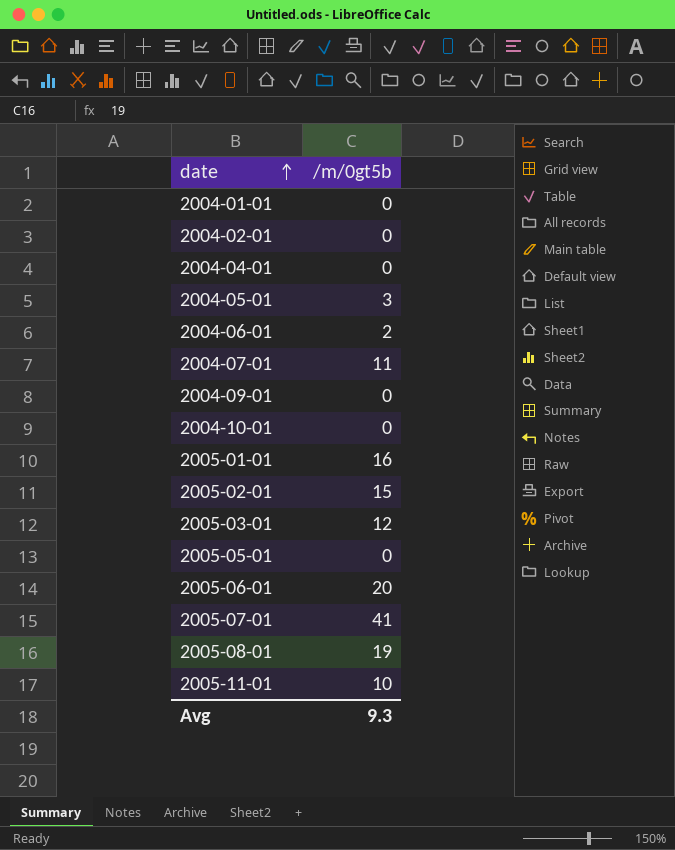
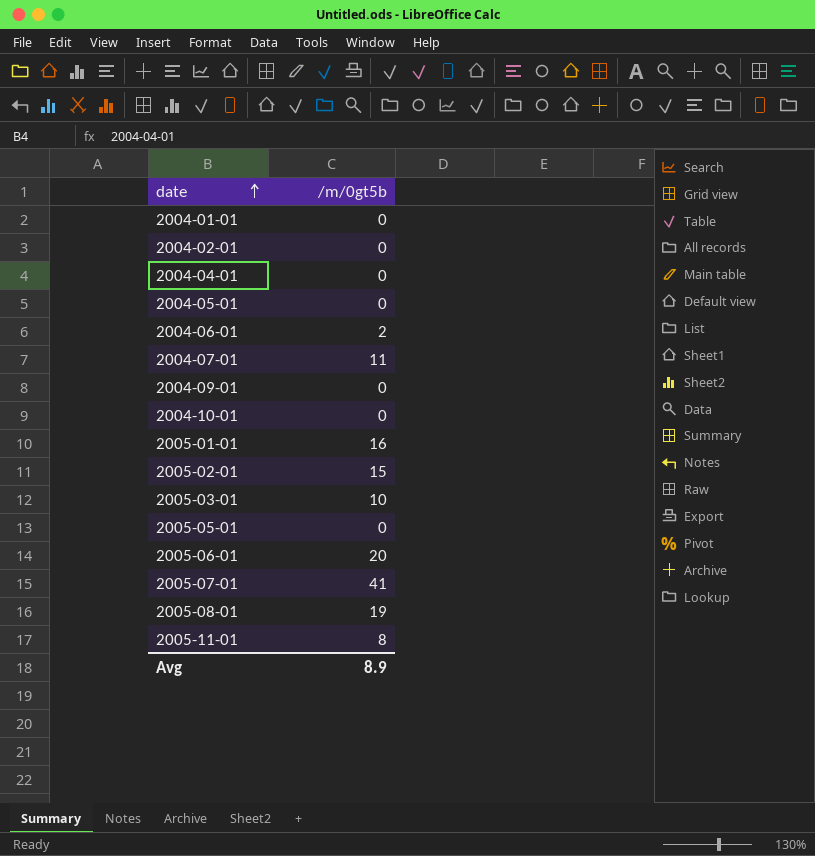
2004-05-01 | /m/0gt5b: 3 -> 0
2005-03-01 | /m/0gt5b: 12 -> 10
2005-11-01 | /m/0gt5b: 10 -> 8
Avg | /m/0gt5b: 9.3 -> 8.9

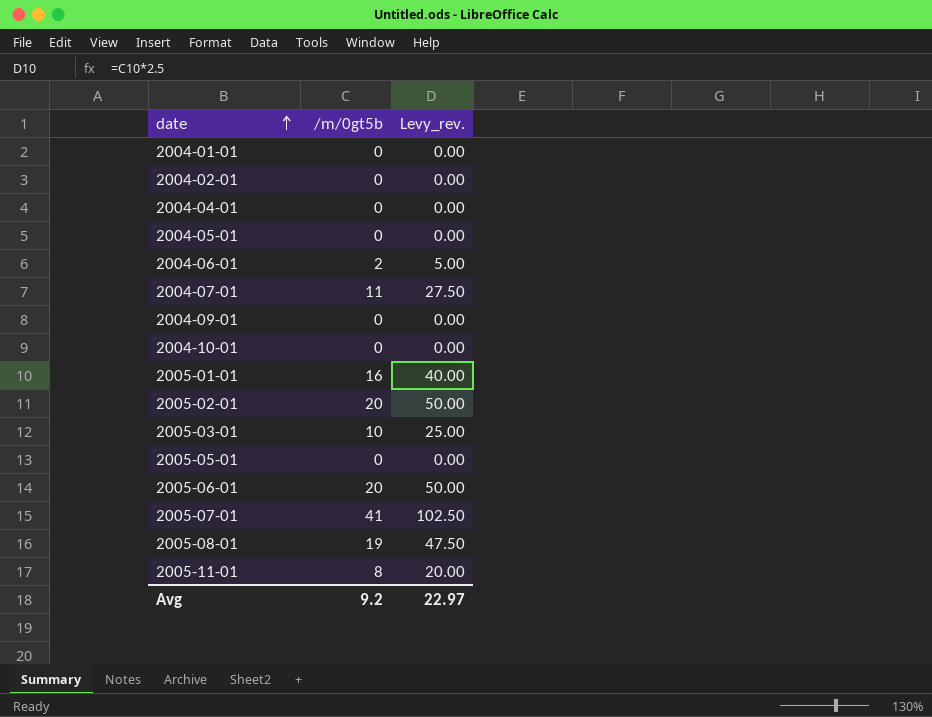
column Levy_rev. | formula: none -> [/m/0gt5b] * 2.5
2005-02-01 | /m/0gt5b: 15 -> 20
Avg | /m/0gt5b: 8.9 -> 9.2

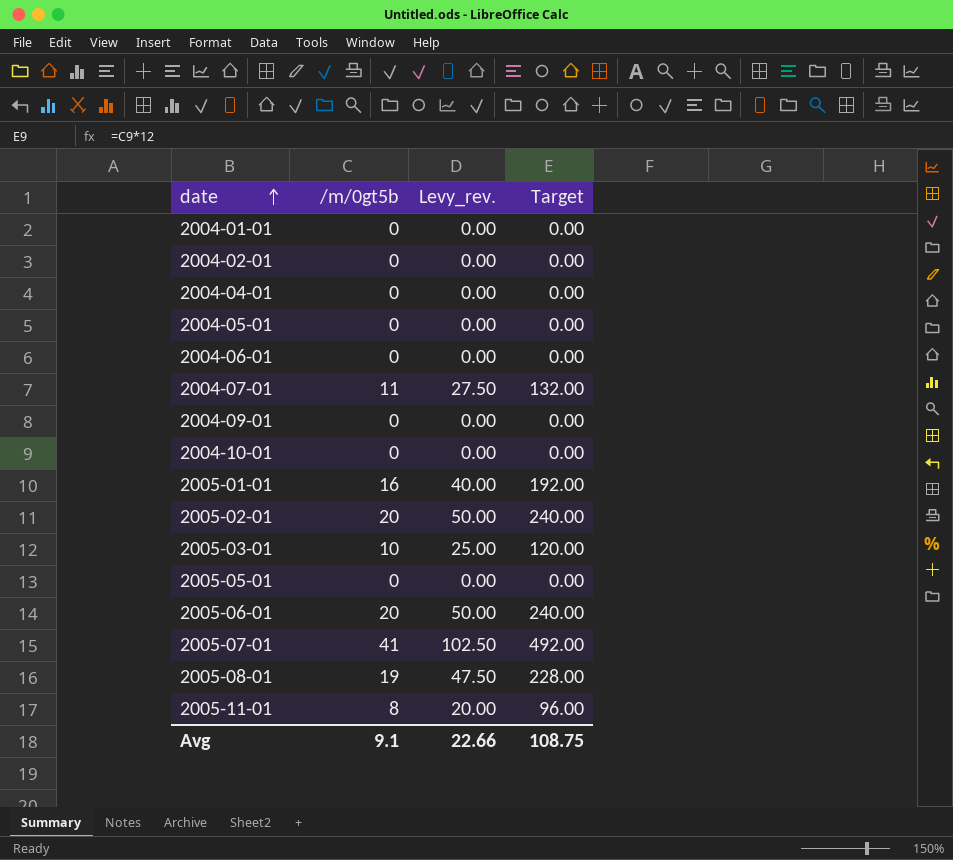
column Target | formula: none -> [/m/0gt5b] * 12
2004-06-01 | /m/0gt5b: 2 -> 0
2004-06-01 | Levy_rev.: 5.00 -> 0.00
Avg | /m/0gt5b: 9.2 -> 9.1
Avg | Levy_rev.: 22.97 -> 22.66

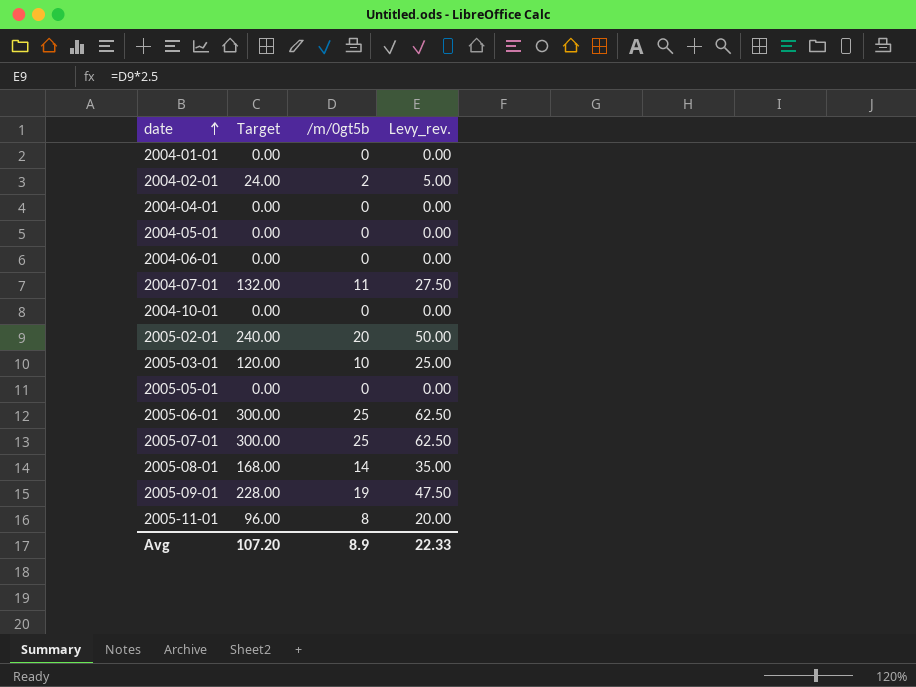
column Target | position: 4 -> 2
row 2004-09-01: 0 | 0.00 | 0.00 -> none
row 2005-01-01: 16 | 40.00 | 192.00 -> none
2004-02-01 | Target: 0.00 -> 24.00
2004-02-01 | /m/0gt5b: 0 -> 2
2004-02-01 | Levy_rev.: 0.00 -> 5.00
2005-06-01 | Target: 240.00 -> 300.00
2005-06-01 | /m/0gt5b: 20 -> 25
2005-06-01 | Levy_rev.: 50.00 -> 62.50
2005-07-01 | Target: 492.00 -> 300.00
2005-07-01 | /m/0gt5b: 41 -> 25
2005-07-01 | Levy_rev.: 102.50 -> 62.50
2005-08-01 | Target: 228.00 -> 168.00
2005-08-01 | /m/0gt5b: 19 -> 14
2005-08-01 | Levy_rev.: 47.50 -> 35.00
row 2005-09-01: none -> 228.00 | 19 | 47.50
Avg | Target: 108.75 -> 107.20
Avg | /m/0gt5b: 9.1 -> 8.9
Avg | Levy_rev.: 22.66 -> 22.33

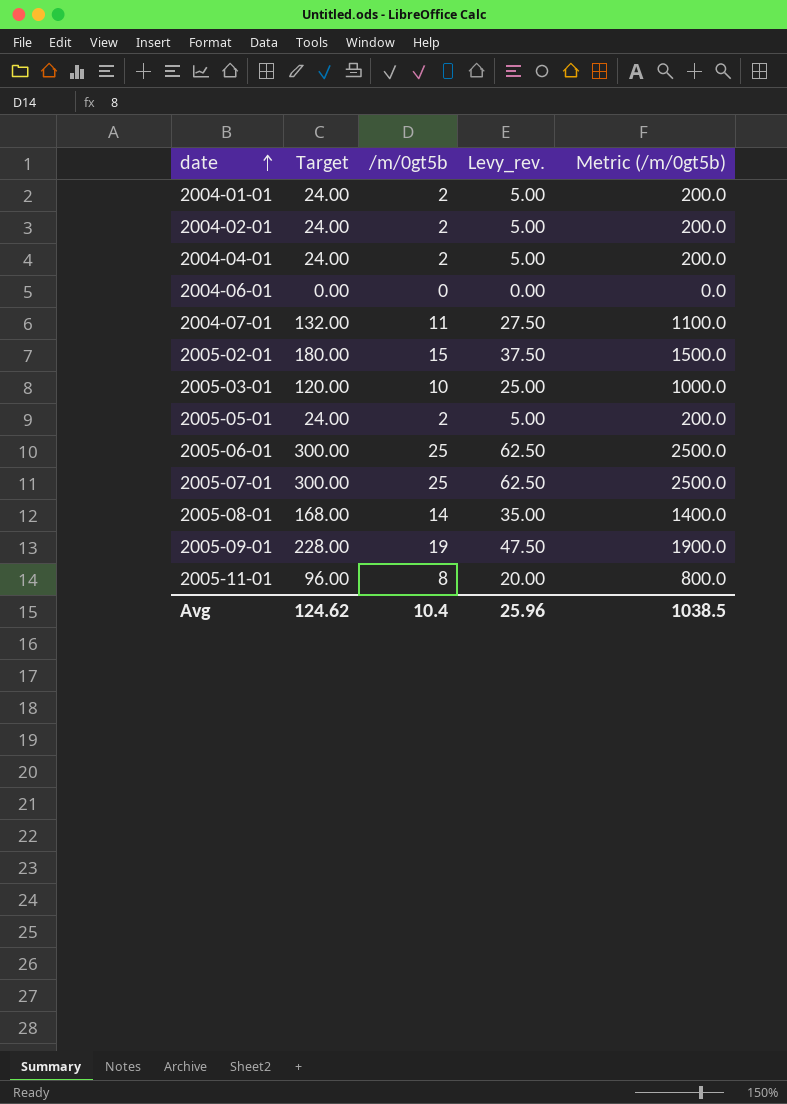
column Metric (/m/0gt5b) | formula: none -> [/m/0gt5b] * 100
row 2004-05-01: 0.00 | 0 | 0.00 -> none
row 2004-10-01: 0.00 | 0 | 0.00 -> none
2004-01-01 | Target: 0.00 -> 24.00
2004-01-01 | /m/0gt5b: 0 -> 2
2004-01-01 | Levy_rev.: 0.00 -> 5.00
2004-04-01 | Target: 0.00 -> 24.00
2004-04-01 | /m/0gt5b: 0 -> 2
2004-04-01 | Levy_rev.: 0.00 -> 5.00
2005-02-01 | Target: 240.00 -> 180.00
2005-02-01 | /m/0gt5b: 20 -> 15
2005-02-01 | Levy_rev.: 50.00 -> 37.50
2005-05-01 | Target: 0.00 -> 24.00
2005-05-01 | /m/0gt5b: 0 -> 2
2005-05-01 | Levy_rev.: 0.00 -> 5.00
Avg | Target: 107.20 -> 124.62
Avg | /m/0gt5b: 8.9 -> 10.4
Avg | Levy_rev.: 22.33 -> 25.96

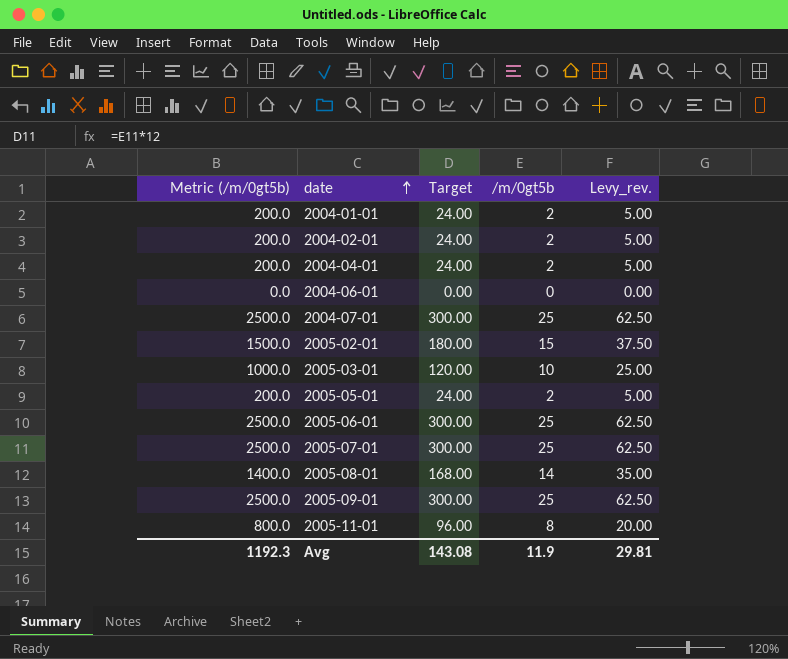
column Metric (/m/0gt5b) | position: 5 -> 1
2004-07-01 | Metric (/m/0gt5b): 1100.0 -> 2500.0
2004-07-01 | Target: 132.00 -> 300.00
2004-07-01 | /m/0gt5b: 11 -> 25
2004-07-01 | Levy_rev.: 27.50 -> 62.50
2005-09-01 | Metric (/m/0gt5b): 1900.0 -> 2500.0
2005-09-01 | Target: 228.00 -> 300.00
2005-09-01 | /m/0gt5b: 19 -> 25
2005-09-01 | Levy_rev.: 47.50 -> 62.50
Avg | Metric (/m/0gt5b): 1038.5 -> 1192.3
Avg | Target: 124.62 -> 143.08
Avg | /m/0gt5b: 10.4 -> 11.9
Avg | Levy_rev.: 25.96 -> 29.81

